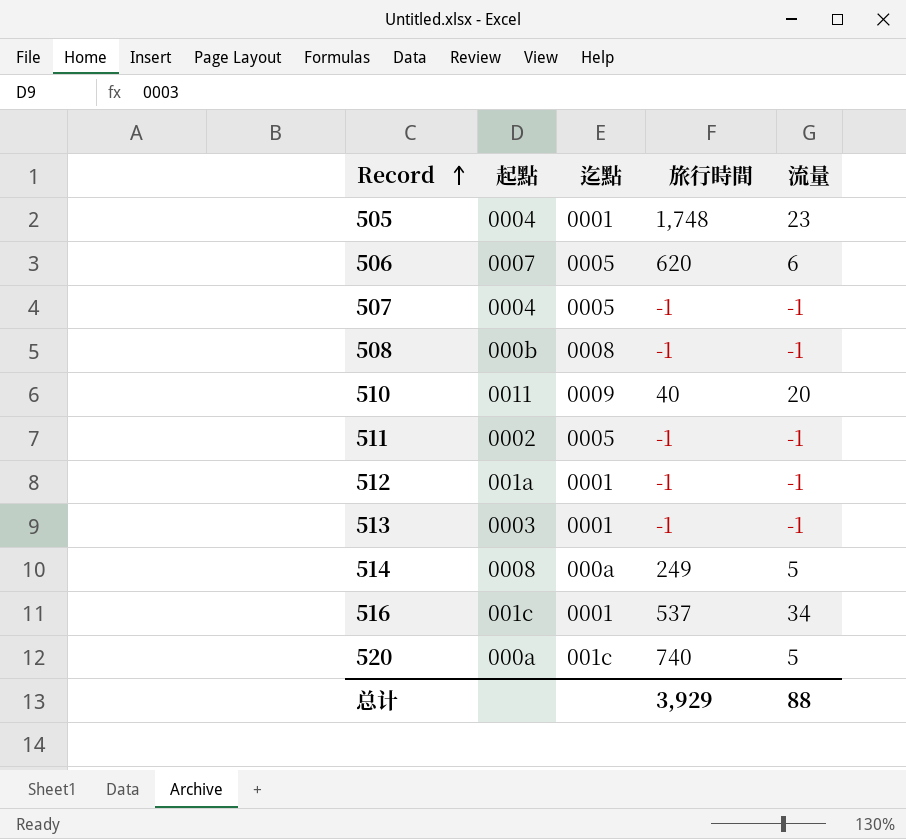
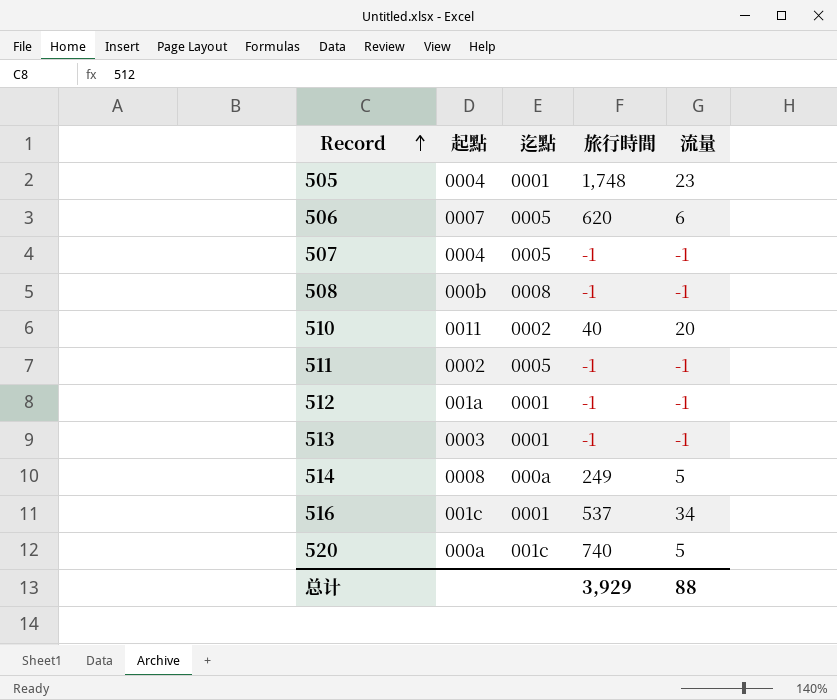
510 | 迄點: 0009 -> 0002

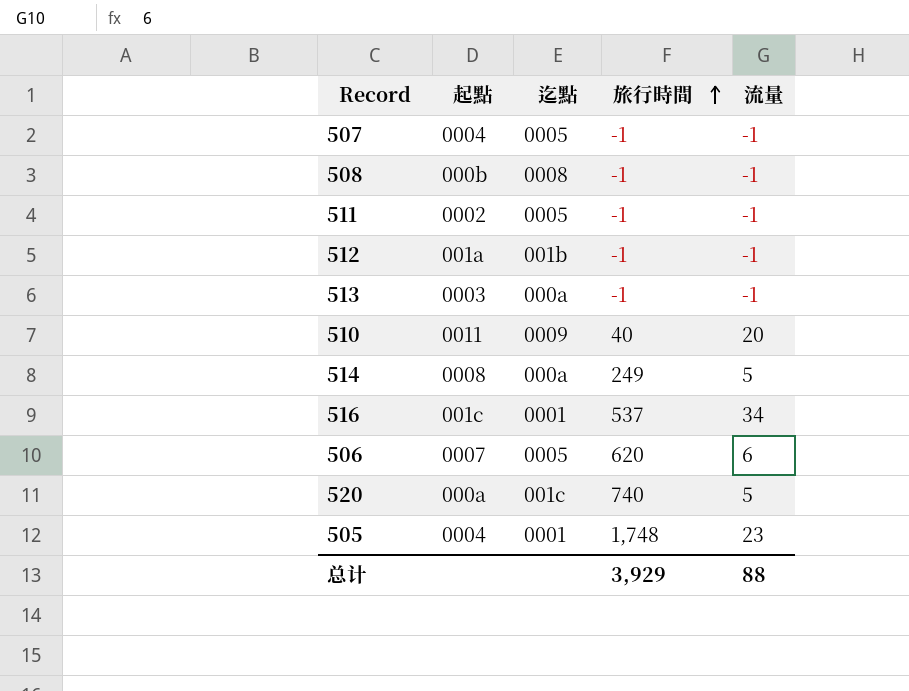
row order: Record ascending -> 旅行時間 ascending
512 | 迄點: 0001 -> 001b
513 | 迄點: 0001 -> 000a
510 | 迄點: 0002 -> 0009

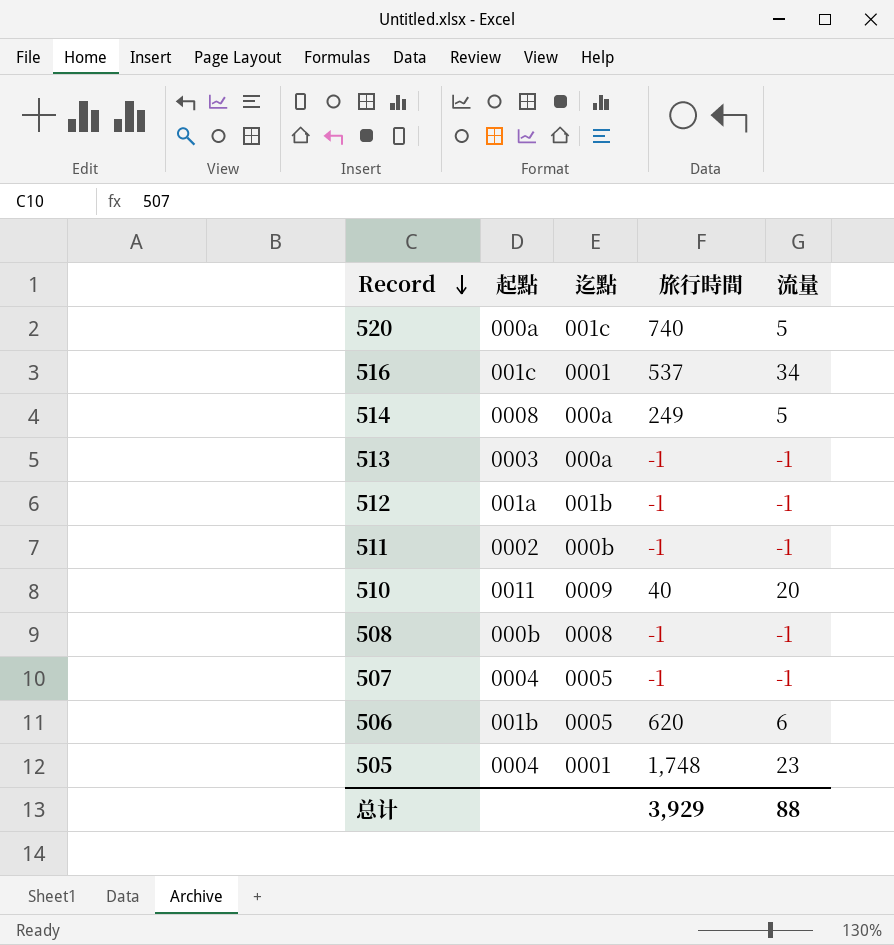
row order: 旅行時間 ascending -> Record descending
511 | 迄點: 0005 -> 000b
506 | 起點: 0007 -> 001b

